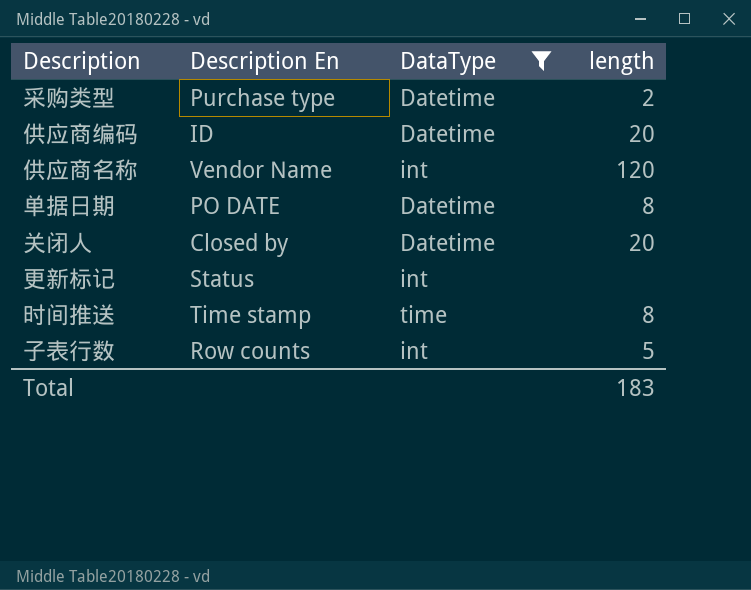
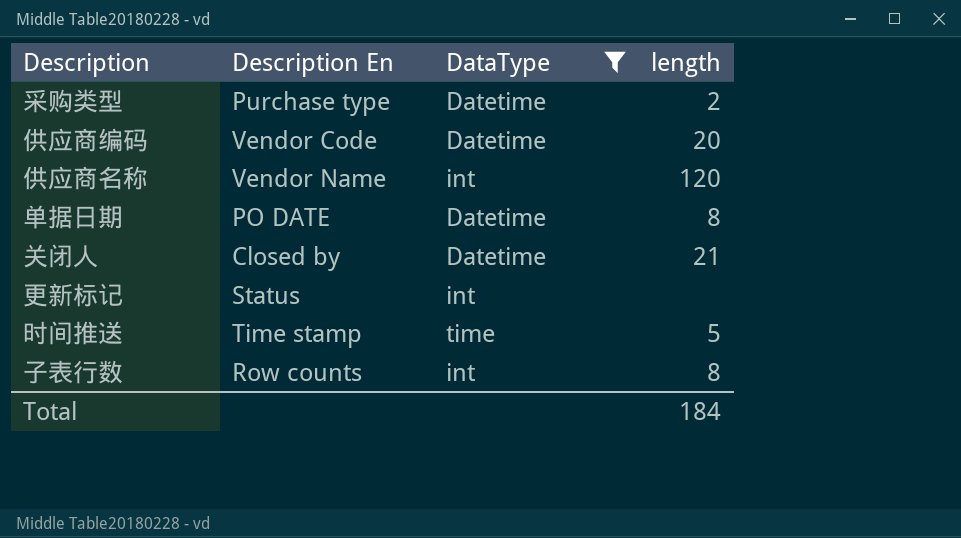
供应商编码 | Description En: ID -> Vendor Code
关闭人 | length: 20 -> 21
时间推送 | length: 8 -> 5
子表行数 | length: 5 -> 8
Total | length: 183 -> 184

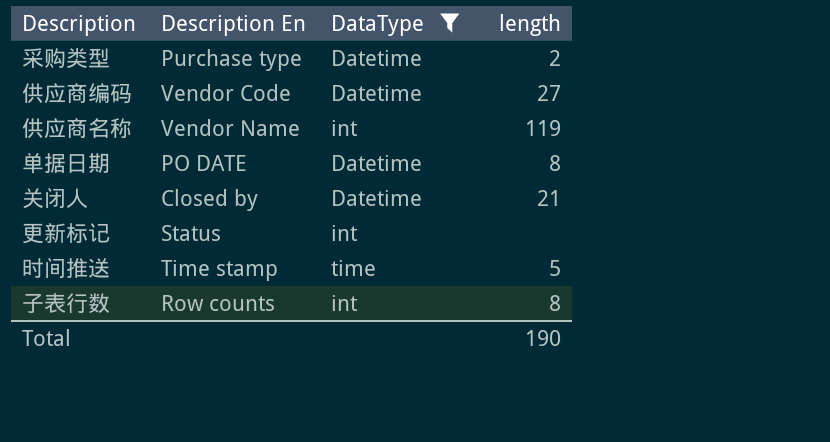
供应商编码 | length: 20 -> 27
供应商名称 | length: 120 -> 119
Total | length: 184 -> 190

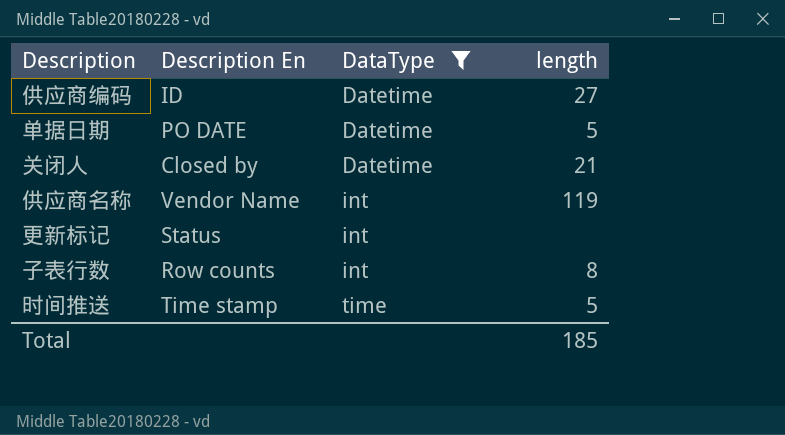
row order: none -> DataType ascending
row 采购类型: Purchase type | Datetime | 2 -> none
供应商编码 | Description En: Vendor Code -> ID
单据日期 | length: 8 -> 5
Total | length: 190 -> 185

